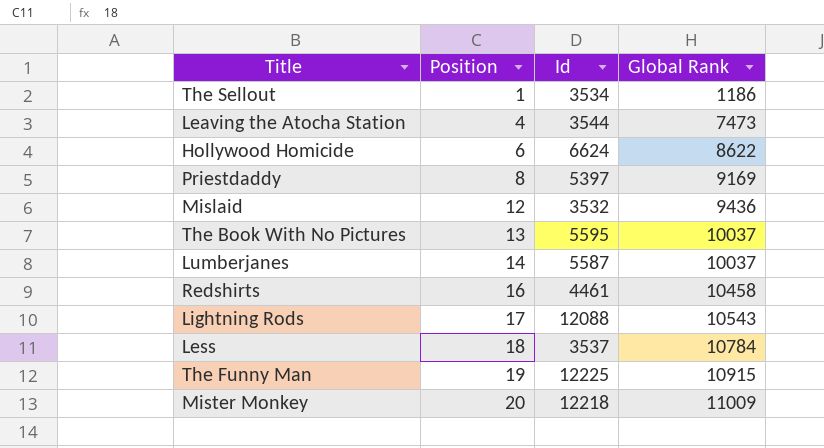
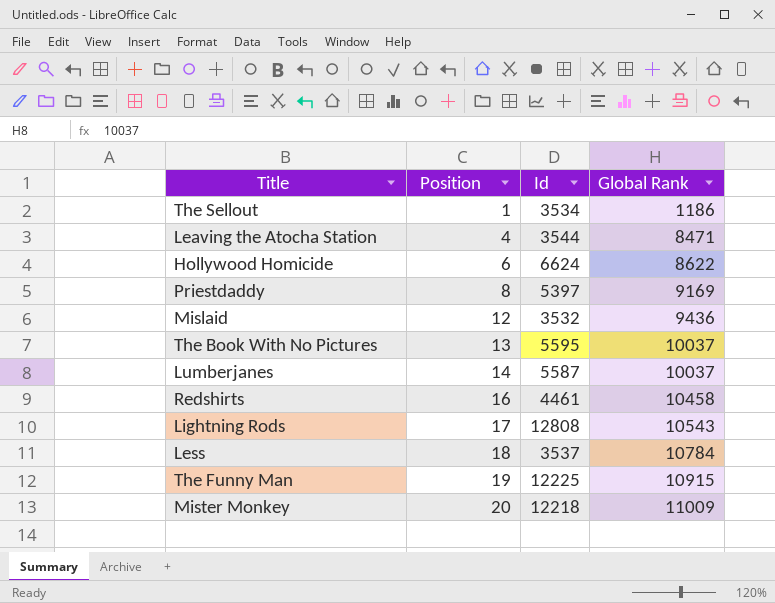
Leaving the Atocha Station | Global Rank: 7473 -> 8471
Lightning Rods | Id: 12088 -> 12808

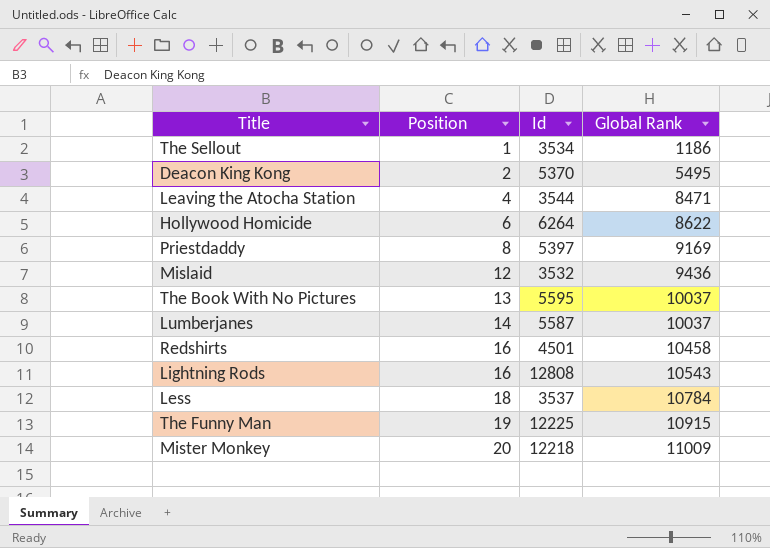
row Deacon King Kong: none -> 2 | 5370 | 5495
Hollywood Homicide | Id: 6624 -> 6264
Redshirts | Id: 4461 -> 4501
Lightning Rods | Position: 17 -> 16

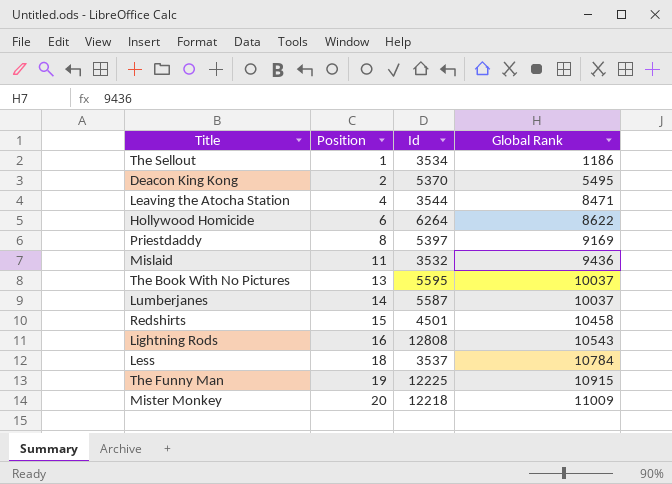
Mislaid | Position: 12 -> 11
Redshirts | Position: 16 -> 15

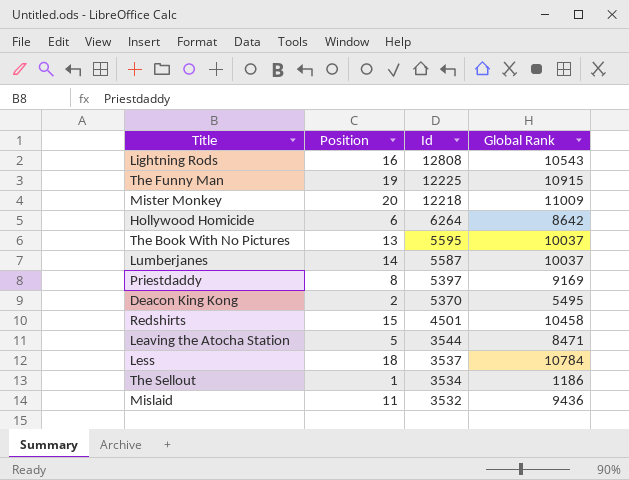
row order: Position ascending -> Id descending
Hollywood Homicide | Global Rank: 8622 -> 8642
Leaving the Atocha Station | Position: 4 -> 5

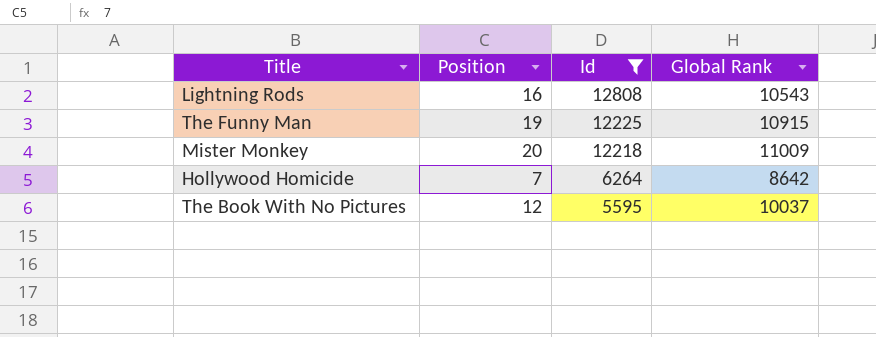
filter: none -> Id >= 5595
Hollywood Homicide | Position: 6 -> 7
The Book With No Pictures | Position: 13 -> 12

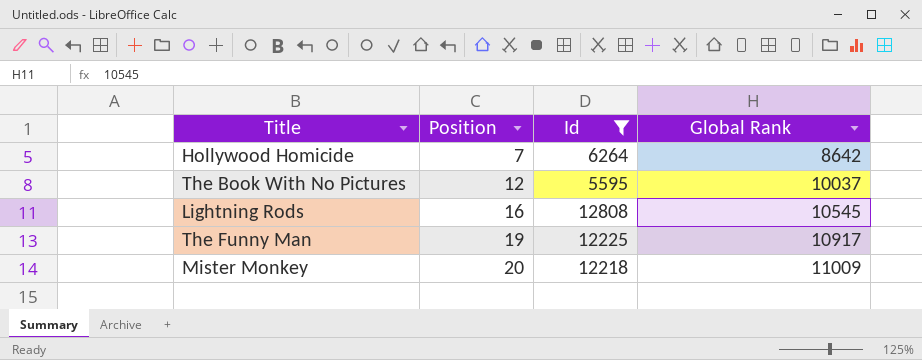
row order: Id descending -> Position ascending
Lightning Rods | Global Rank: 10543 -> 10545
The Funny Man | Global Rank: 10915 -> 10917

